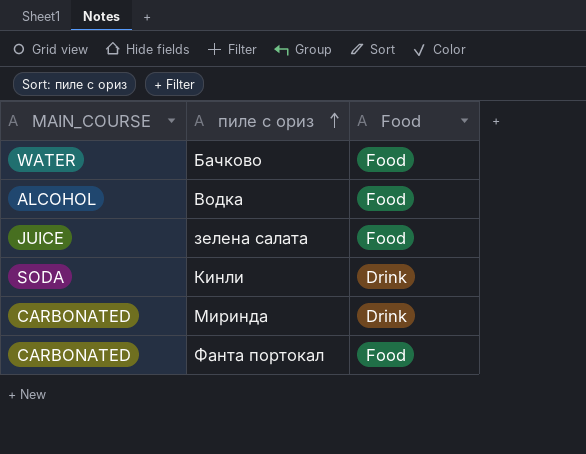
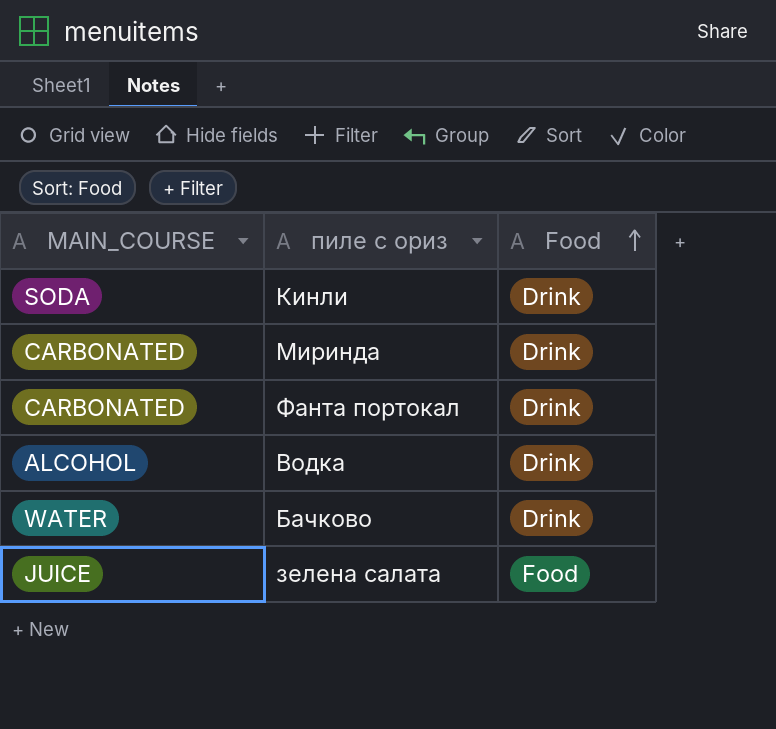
row order: пиле с ориз ascending -> Food ascending
Фанта портокал | Food: Food -> Drink
Водка | Food: Food -> Drink
Бачково | Food: Food -> Drink

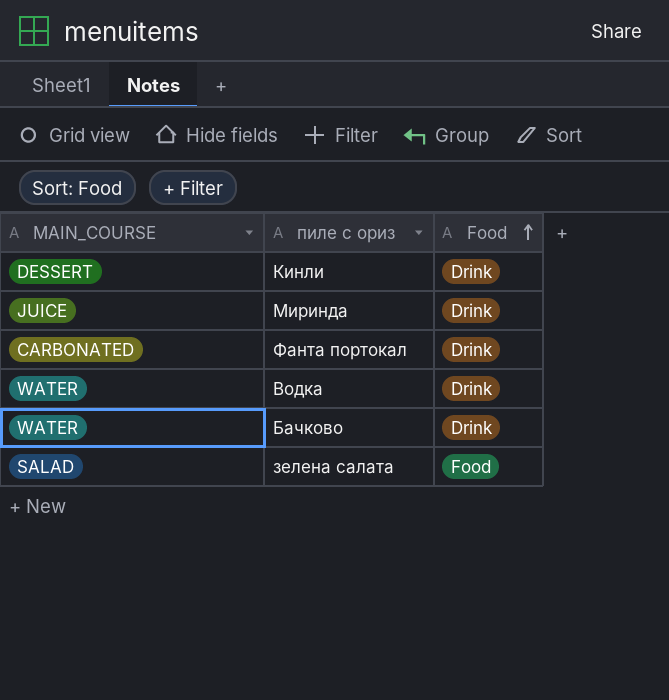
Кинли | MAIN_COURSE: SODA -> DESSERT
Миринда | MAIN_COURSE: CARBONATED -> JUICE
Водка | MAIN_COURSE: ALCOHOL -> WATER
зелена салата | MAIN_COURSE: JUICE -> SALAD

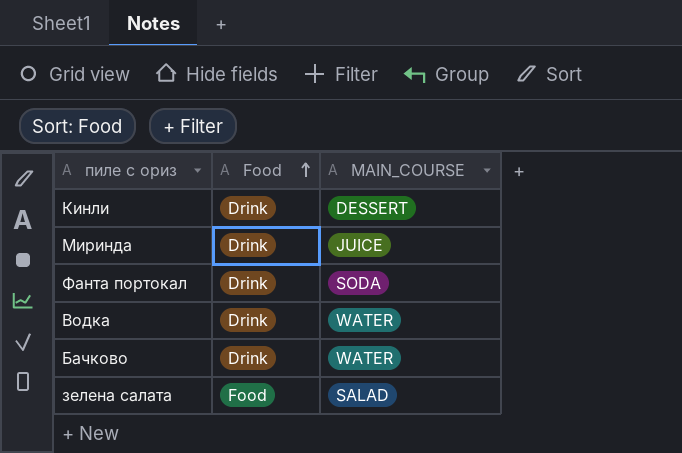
column MAIN_COURSE | position: 1 -> 3
Фанта портокал | MAIN_COURSE: CARBONATED -> SODA

